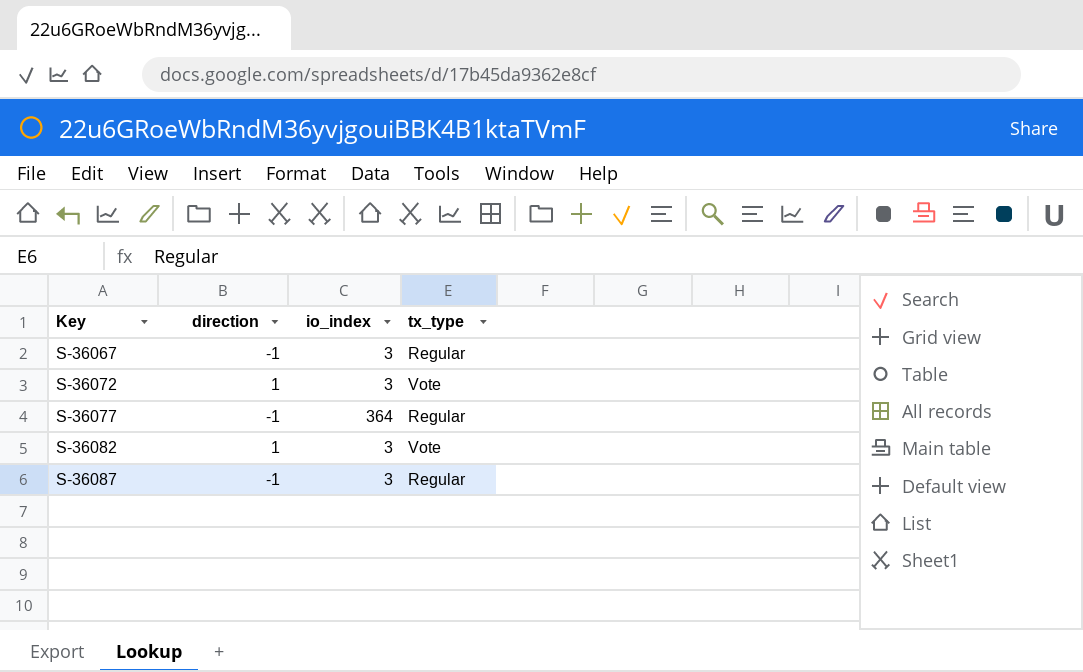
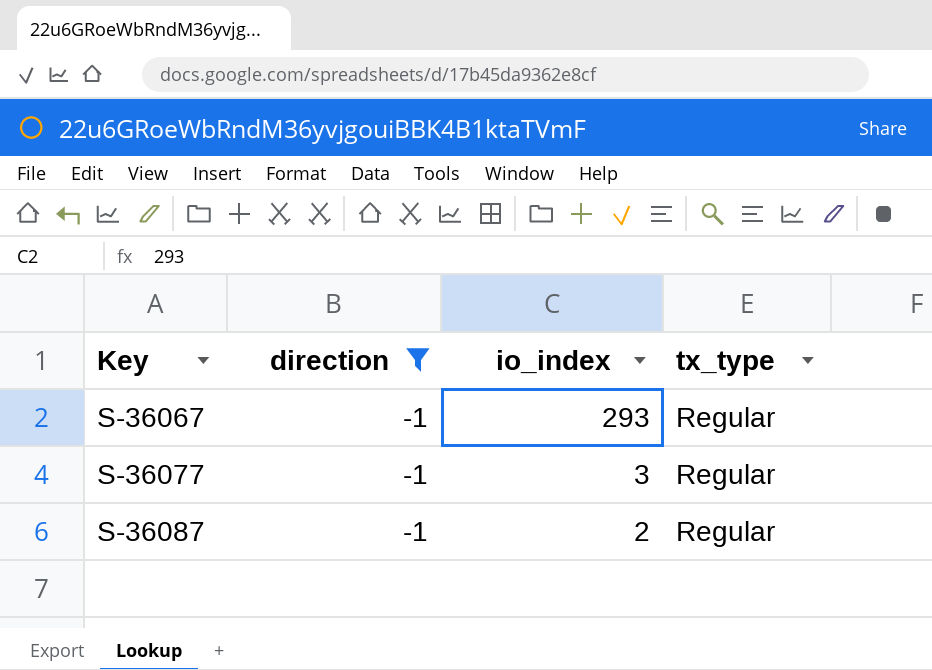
filter: none -> direction = -1
S-36067 | io_index: 3 -> 293
S-36077 | io_index: 364 -> 3
S-36087 | io_index: 3 -> 2

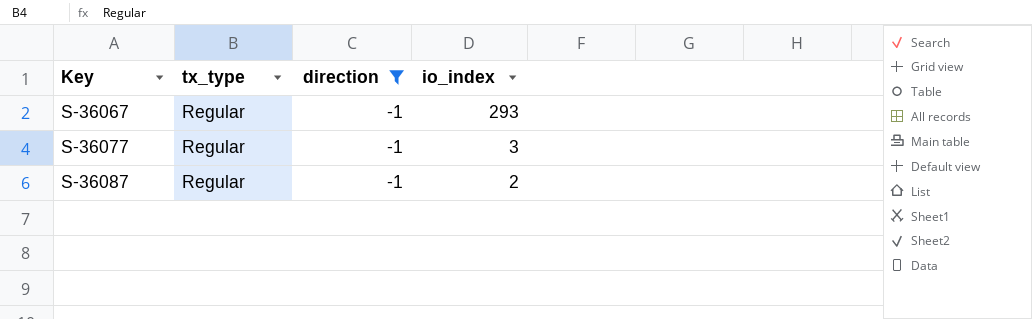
column tx_type | position: 4 -> 2

